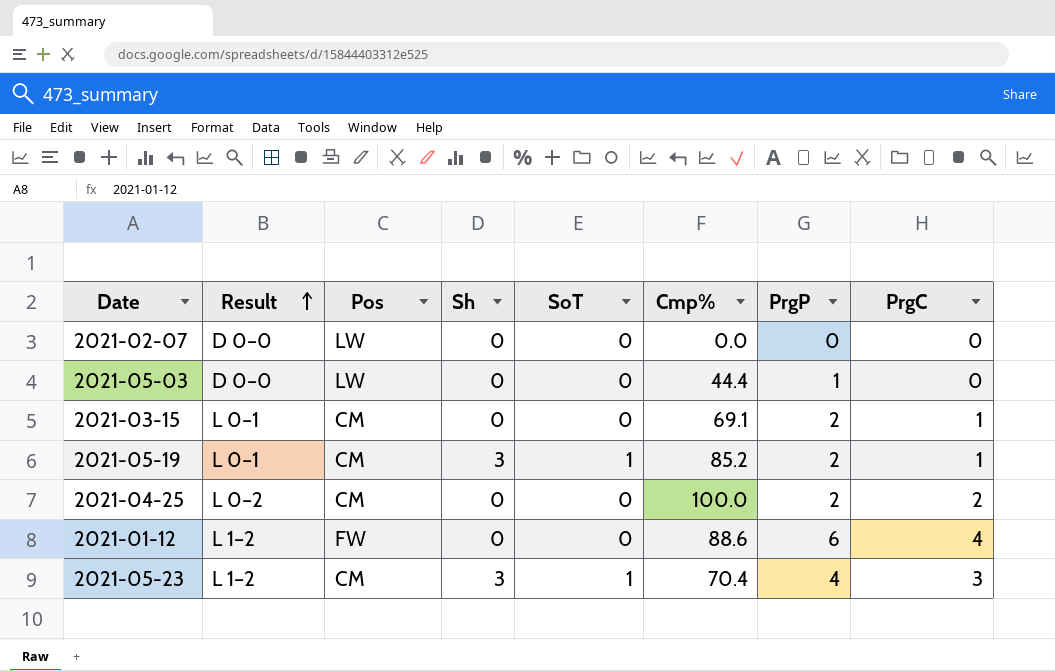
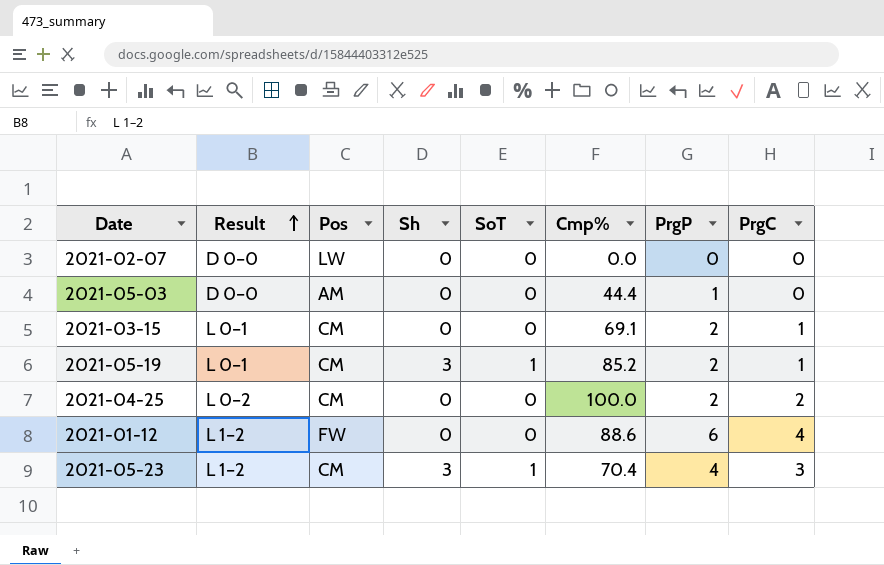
2021-05-03 | Pos: LW -> AM

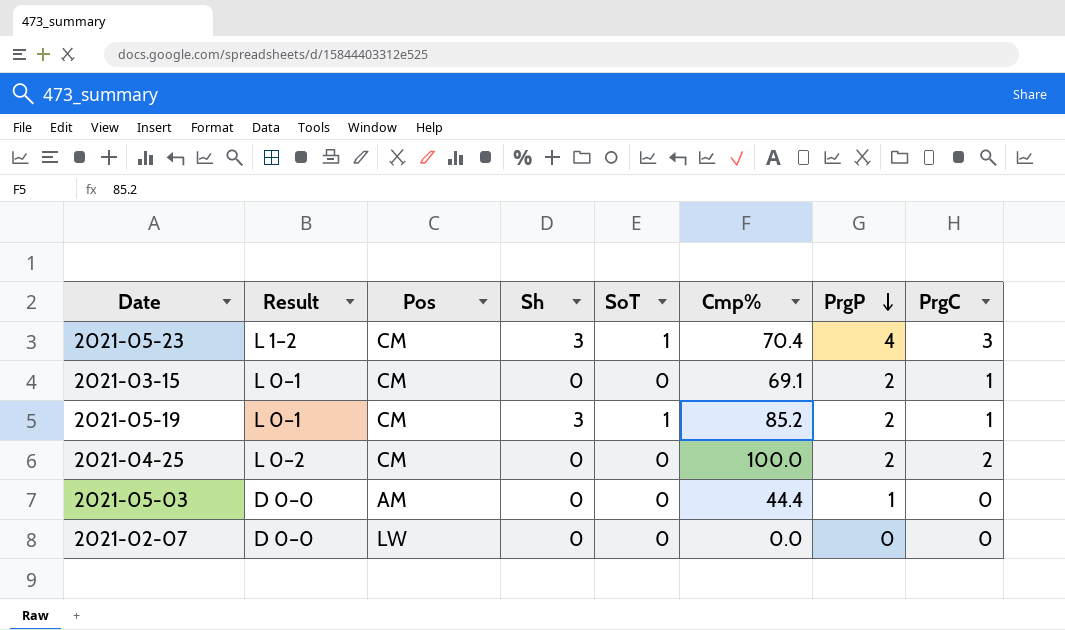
row order: Result ascending -> PrgP descending
row 2021-01-12: L 1–2 | FW | 0 | 0 | 88.6 | 6 | 4 -> none

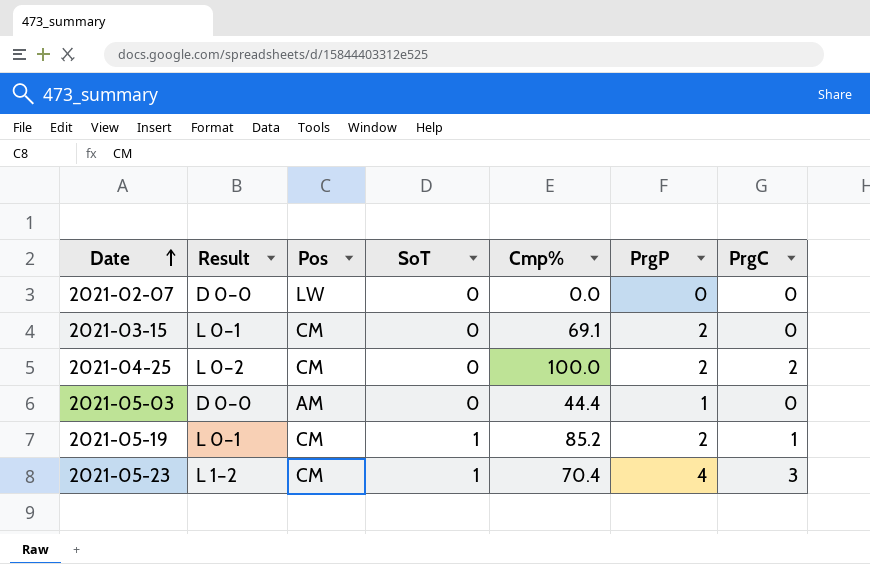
row order: PrgP descending -> Date ascending
column Sh | position: 4 -> none
2021-03-15 | PrgC: 1 -> 0

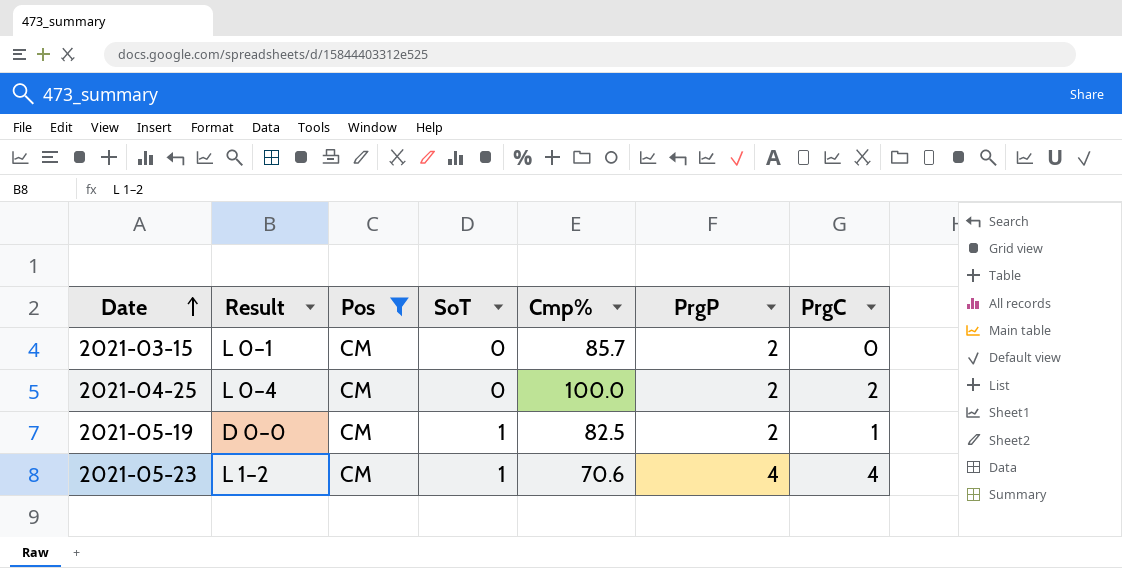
filter: none -> Pos = CM
2021-03-15 | Cmp%: 69.1 -> 85.7
2021-04-25 | Result: L 0–2 -> L 0–4
2021-05-19 | Result: L 0–1 -> D 0–0
2021-05-19 | Cmp%: 85.2 -> 82.5
2021-05-23 | Cmp%: 70.4 -> 70.6
2021-05-23 | PrgC: 3 -> 4

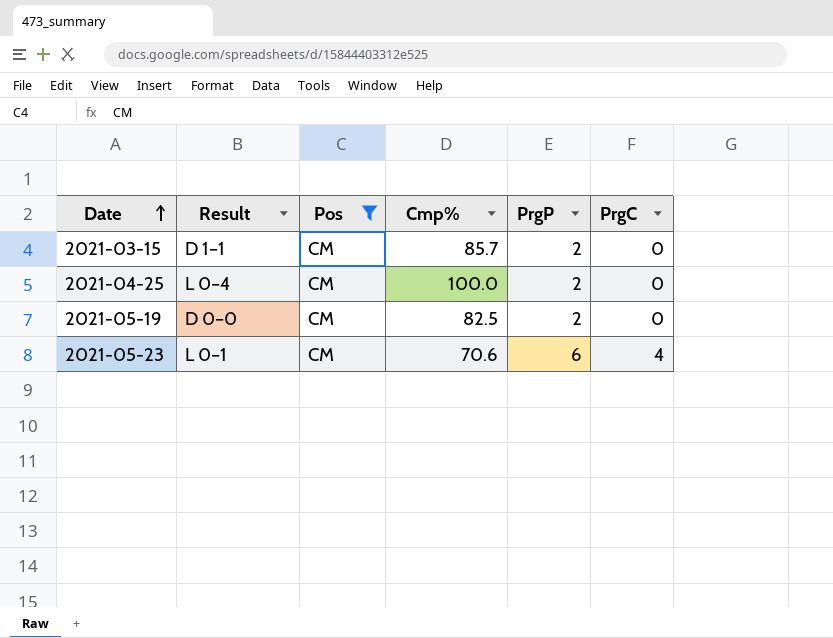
column SoT | position: 4 -> none
2021-03-15 | Result: L 0–1 -> D 1–1
2021-04-25 | PrgC: 2 -> 0
2021-05-19 | PrgC: 1 -> 0
2021-05-23 | Result: L 1–2 -> L 0–1
2021-05-23 | PrgP: 4 -> 6

